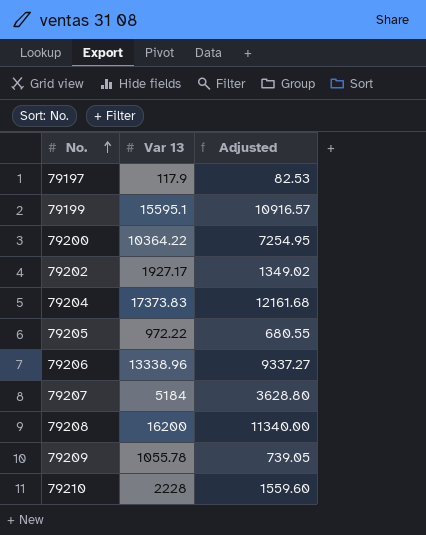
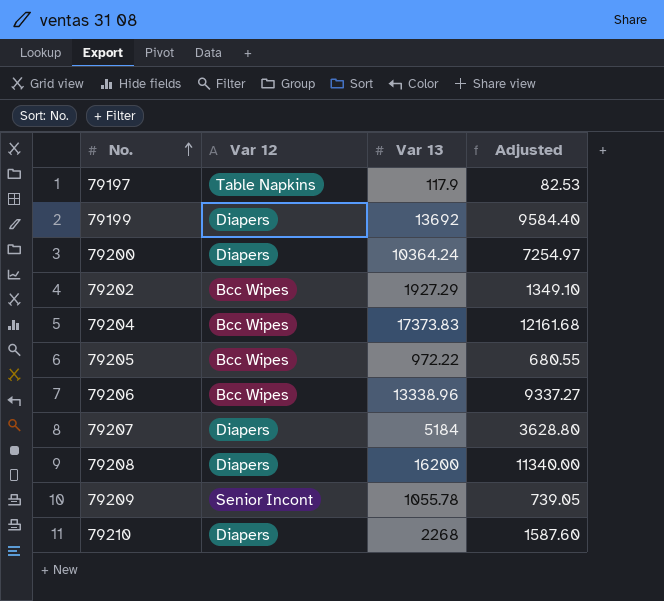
column Var 12 | position: none -> 2
79199 | Var 13: 15595.1 -> 13692
79199 | Adjusted: 10916.57 -> 9584.40
79200 | Var 13: 10364.22 -> 10364.24
79200 | Adjusted: 7254.95 -> 7254.97
79202 | Var 13: 1927.17 -> 1927.29
79202 | Adjusted: 1349.02 -> 1349.10
79210 | Var 13: 2228 -> 2268
79210 | Adjusted: 1559.60 -> 1587.60

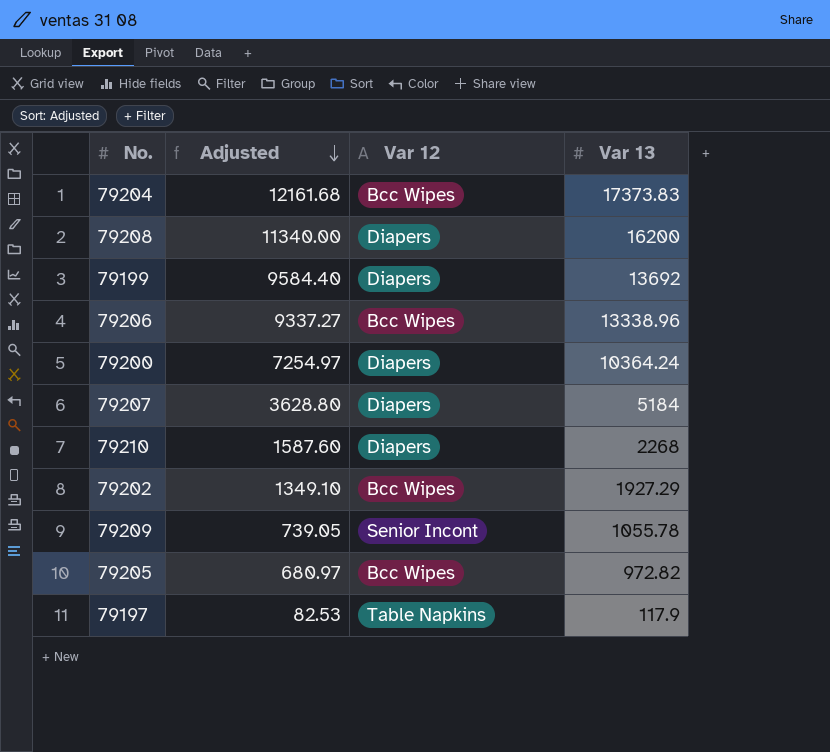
row order: No. ascending -> Adjusted descending
column Adjusted | position: 4 -> 2
79205 | Adjusted: 680.55 -> 680.97
79205 | Var 13: 972.22 -> 972.82

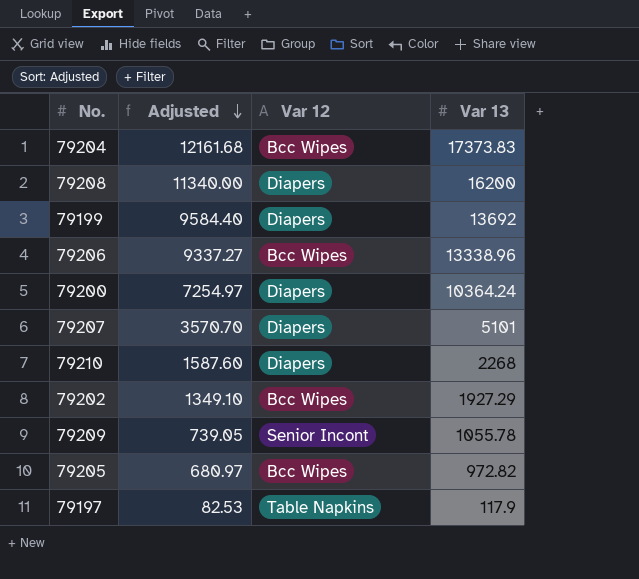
79207 | Adjusted: 3628.80 -> 3570.70
79207 | Var 13: 5184 -> 5101

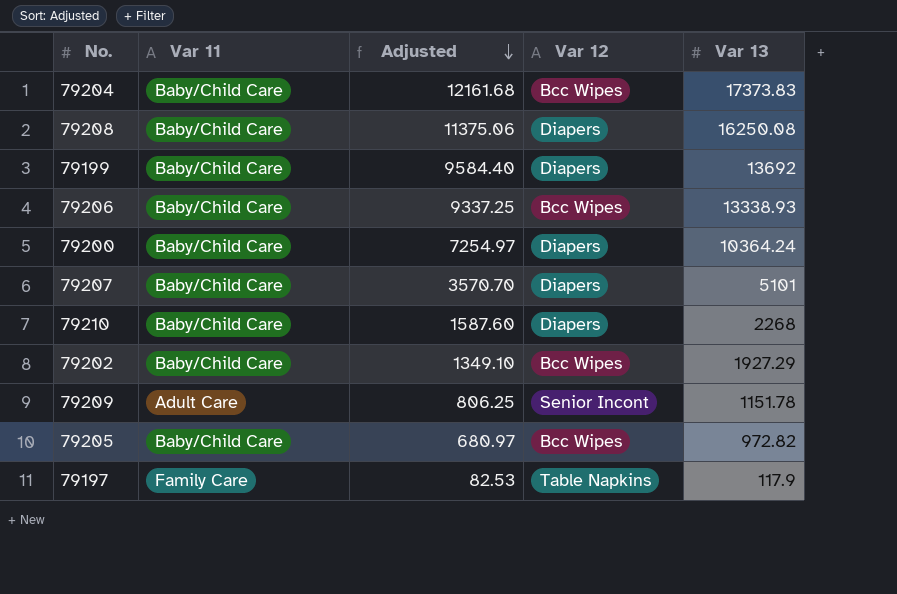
column Var 11 | position: none -> 2
79208 | Adjusted: 11340.00 -> 11375.06
79208 | Var 13: 16200 -> 16250.08
79206 | Adjusted: 9337.27 -> 9337.25
79206 | Var 13: 13338.96 -> 13338.93
79209 | Adjusted: 739.05 -> 806.25
79209 | Var 13: 1055.78 -> 1151.78

